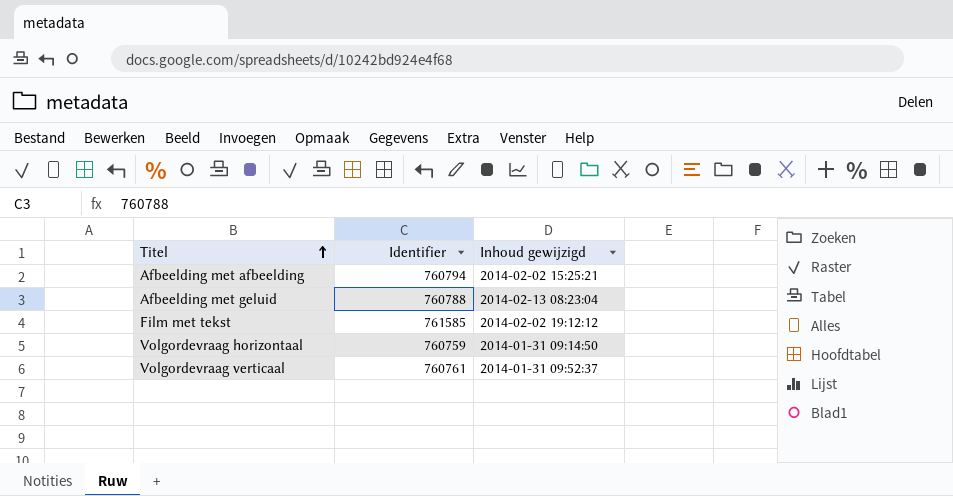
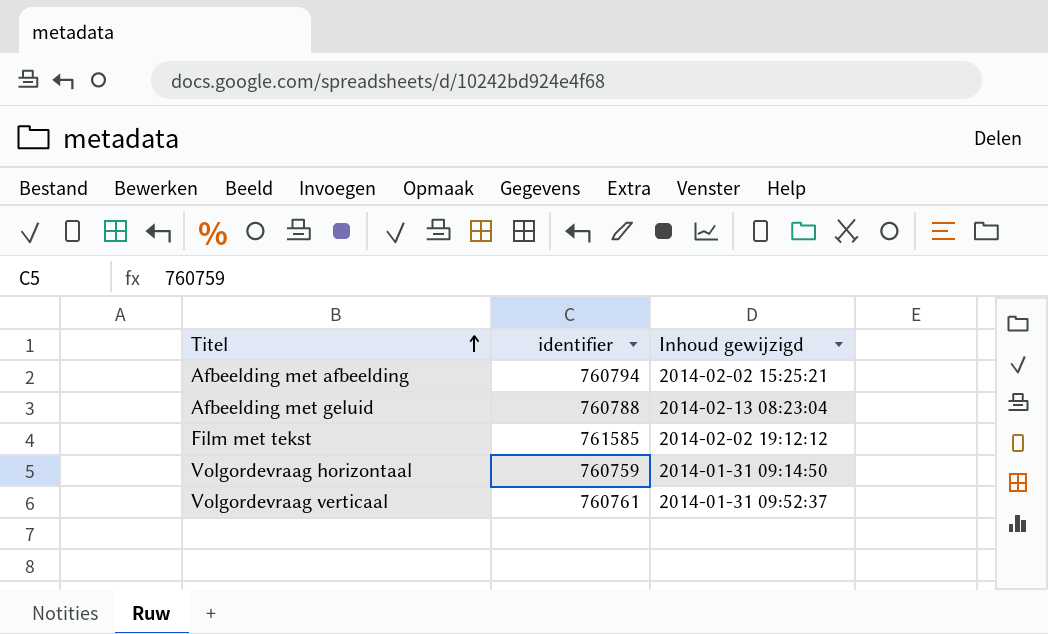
column name: Identifier -> identifier

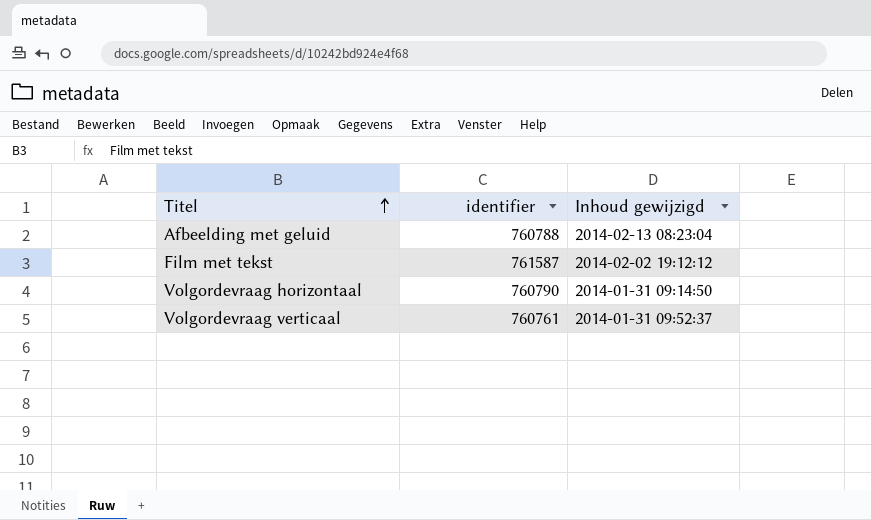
row Afbeelding met afbeelding: 760794 | 2014-02-02 15:25:21 -> none
Film met tekst | identifier: 761585 -> 761587
Volgordevraag horizontaal | identifier: 760759 -> 760790

